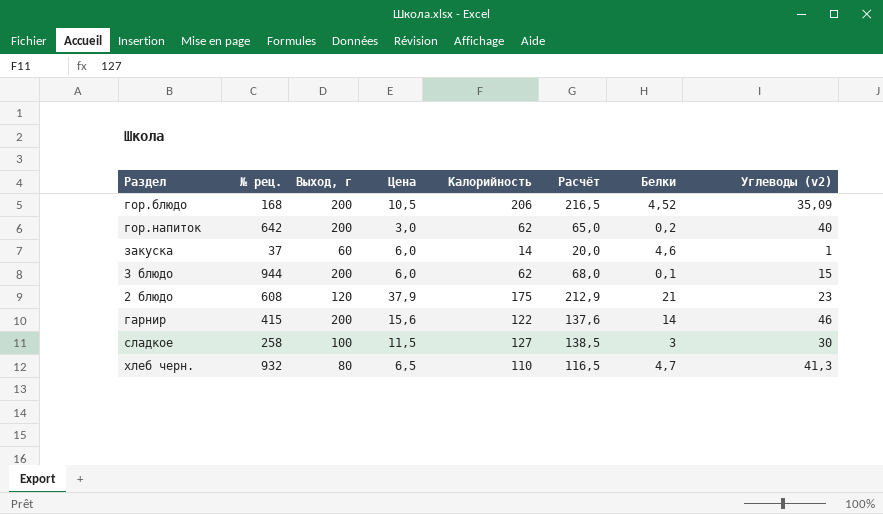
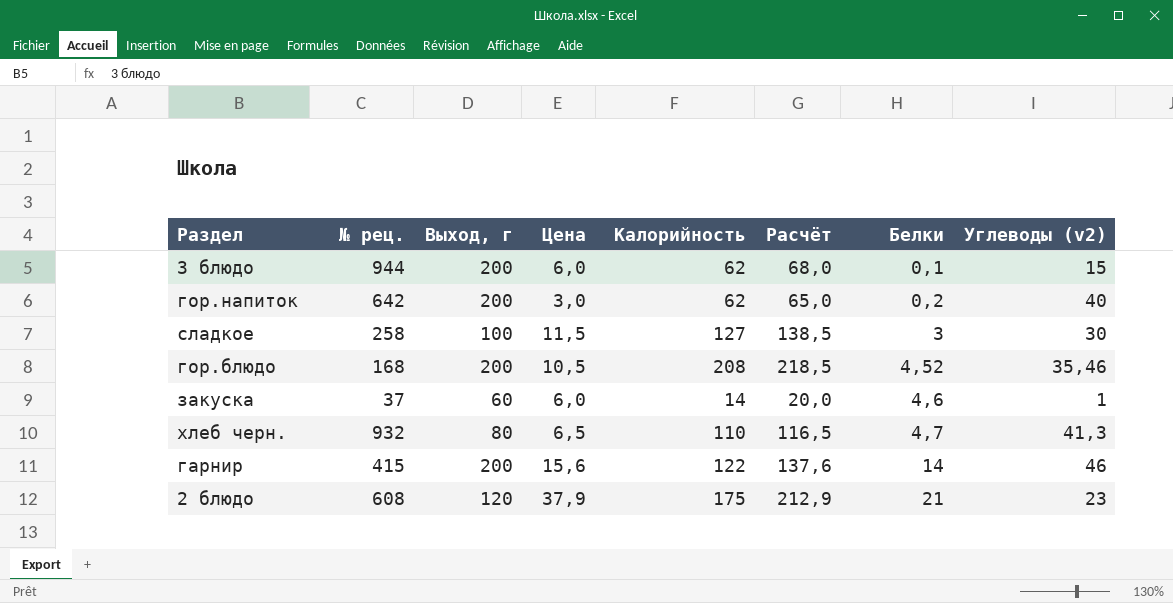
row order: none -> Белки ascending
гор.блюдо | Калорийность: 206 -> 208
гор.блюдо | Расчёт: 216,5 -> 218,5
гор.блюдо | Углеводы (v2): 35,09 -> 35,46

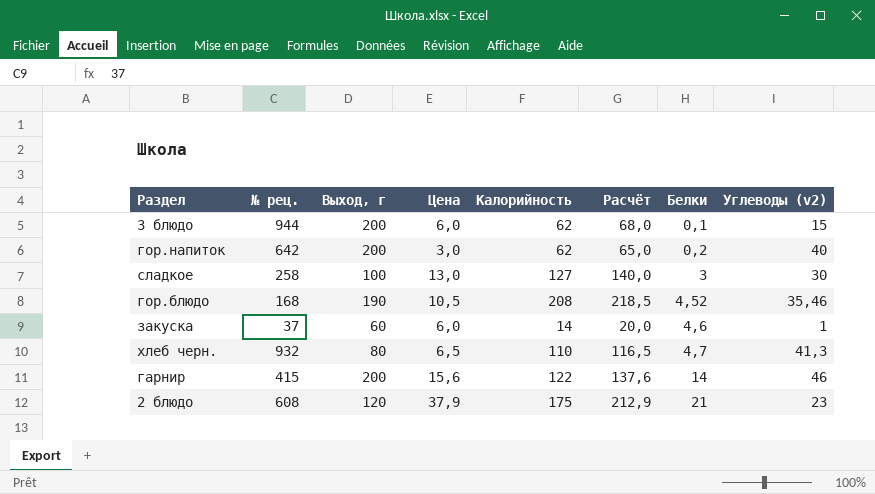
сладкое | Цена: 11,5 -> 13,0
сладкое | Расчёт: 138,5 -> 140,0
гор.блюдо | Выход, г: 200 -> 190

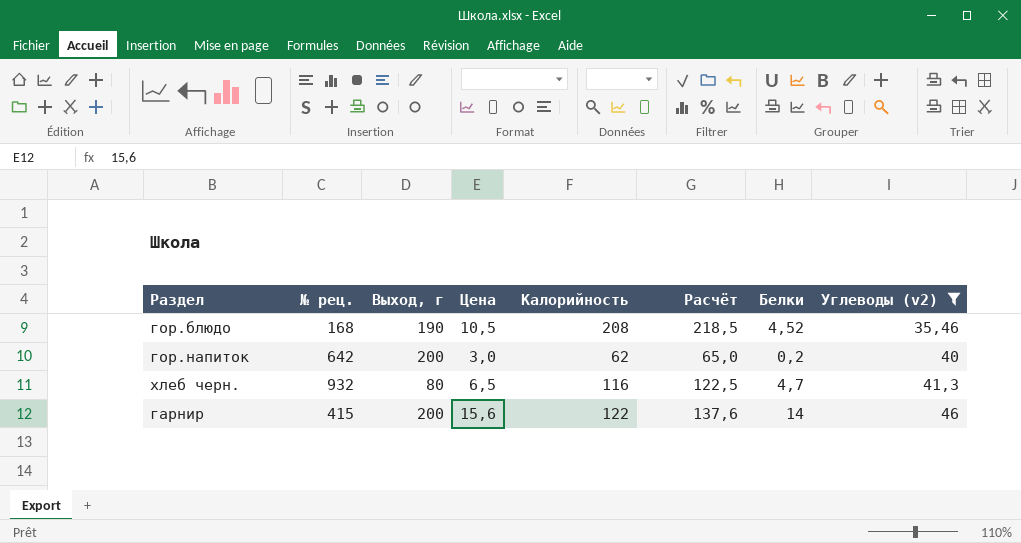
filter: none -> Углеводы (v2) >= 35,46
row order: Белки ascending -> Углеводы (v2) ascending
хлеб черн. | Калорийность: 110 -> 116
хлеб черн. | Расчёт: 116,5 -> 122,5

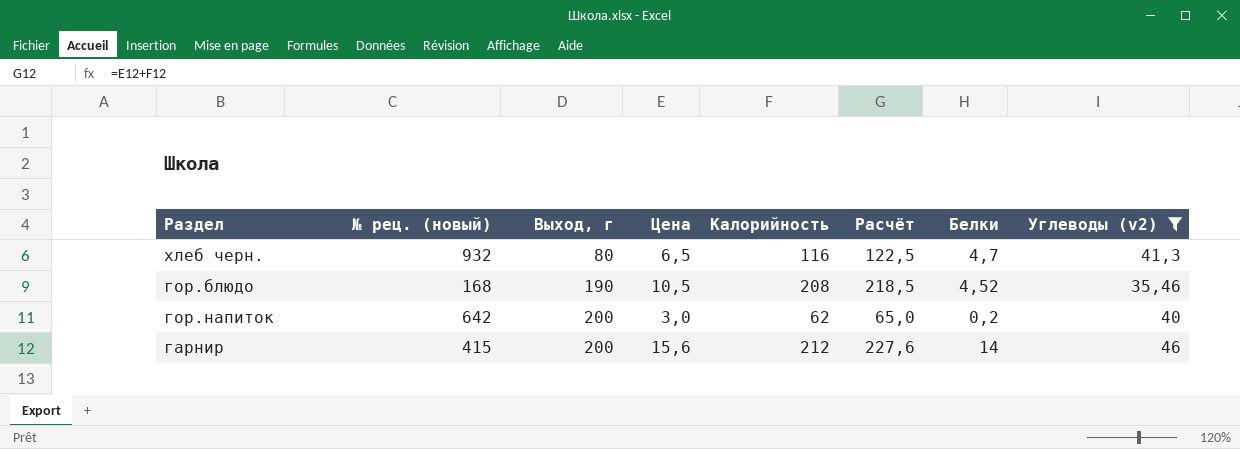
row order: Углеводы (v2) ascending -> Выход, г ascending
column name: № рец. -> № рец. (новый)
гарнир | Калорийность: 122 -> 212
гарнир | Расчёт: 137,6 -> 227,6

